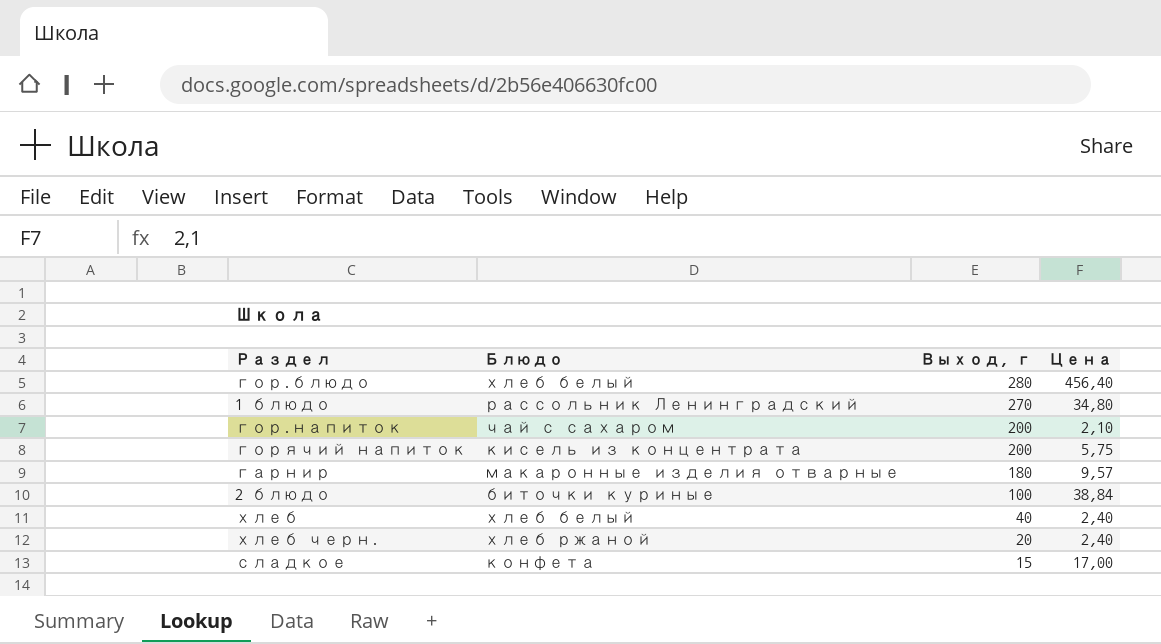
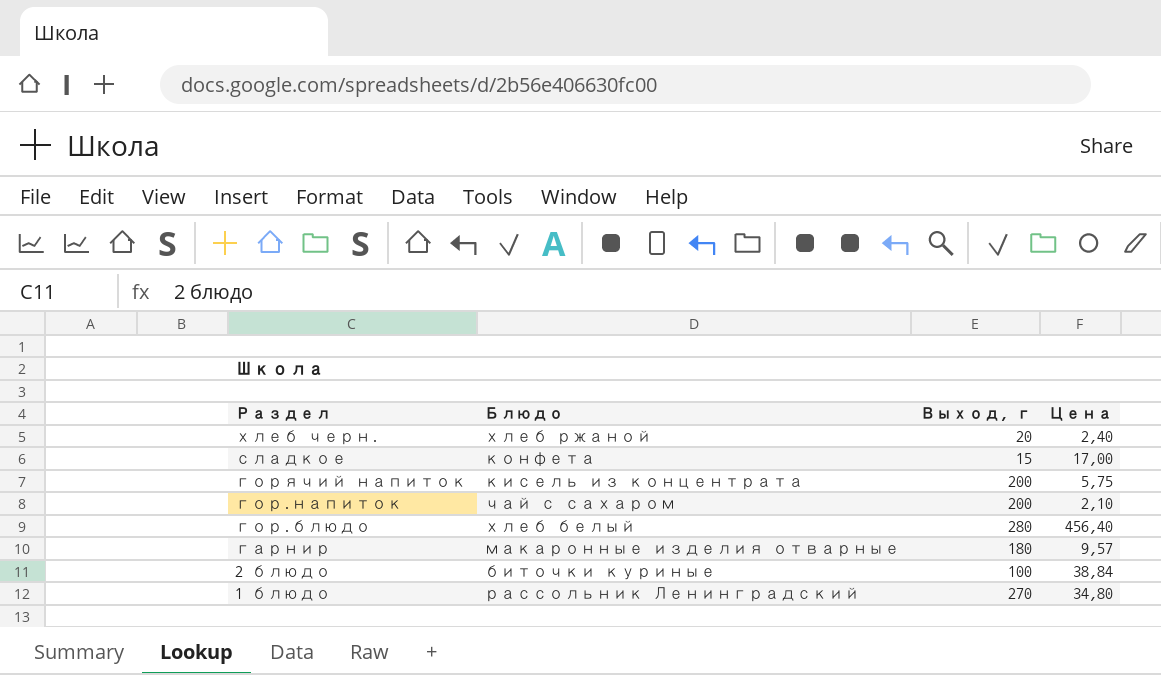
row order: Выход, г descending -> Раздел descending
row хлеб: хлеб белый | 40 | 2,40 -> none

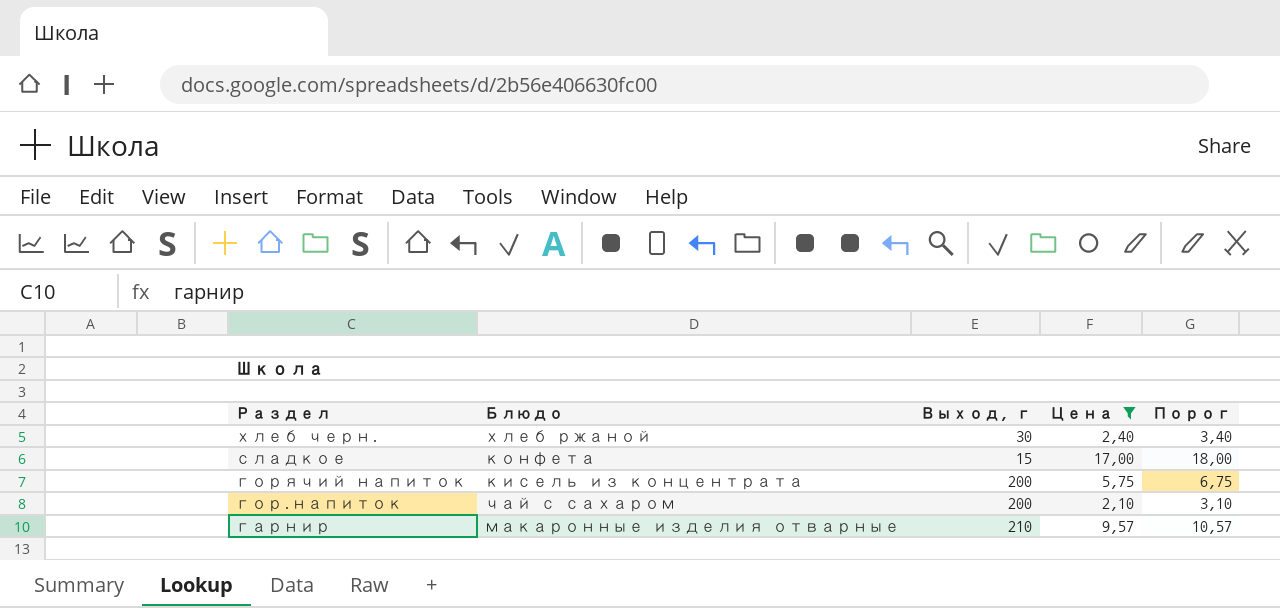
filter: none -> Цена <= 17,00
column Порог | formula: none -> [Цена] + 1
хлеб черн. | Выход, г: 20 -> 30
гарнир | Выход, г: 180 -> 210

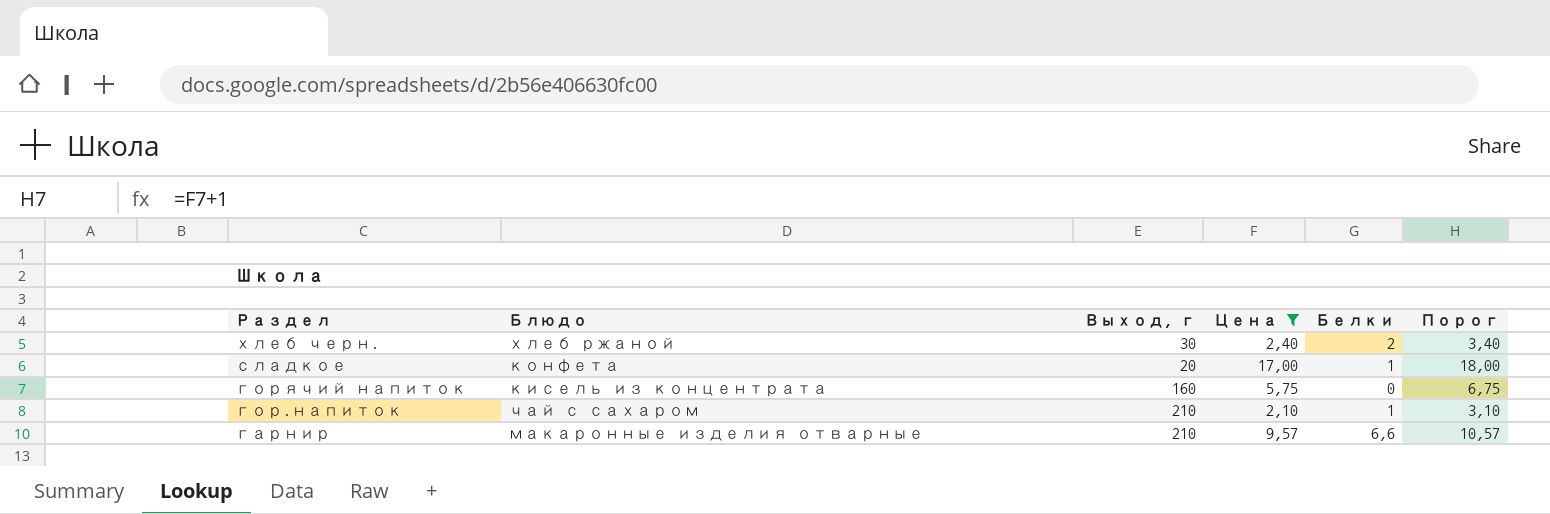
column Белки | position: none -> 5
сладкое | Выход, г: 15 -> 20
горячий напиток | Выход, г: 200 -> 160
гор.напиток | Выход, г: 200 -> 210

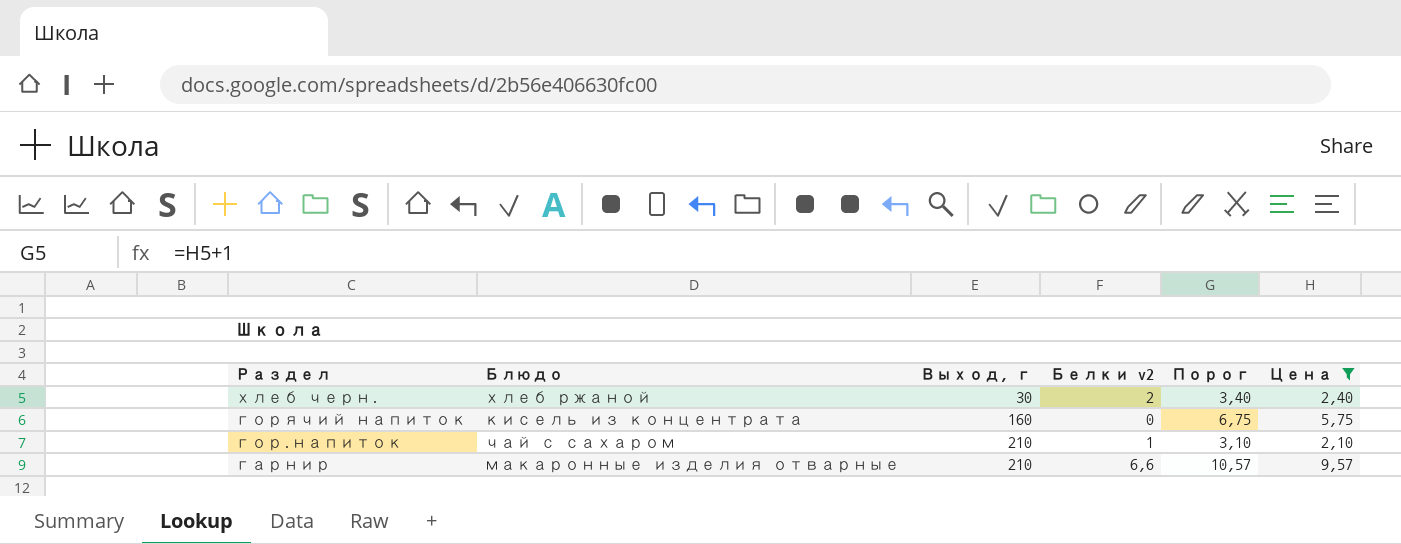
column name: Белки -> Белки v2
column Цена | position: 4 -> 6
row сладкое: конфета | 20 | 17,00 | 1 | 18,00 -> none

